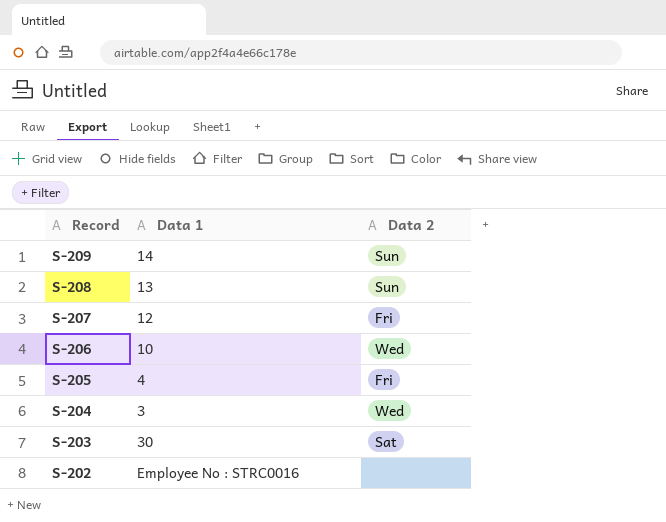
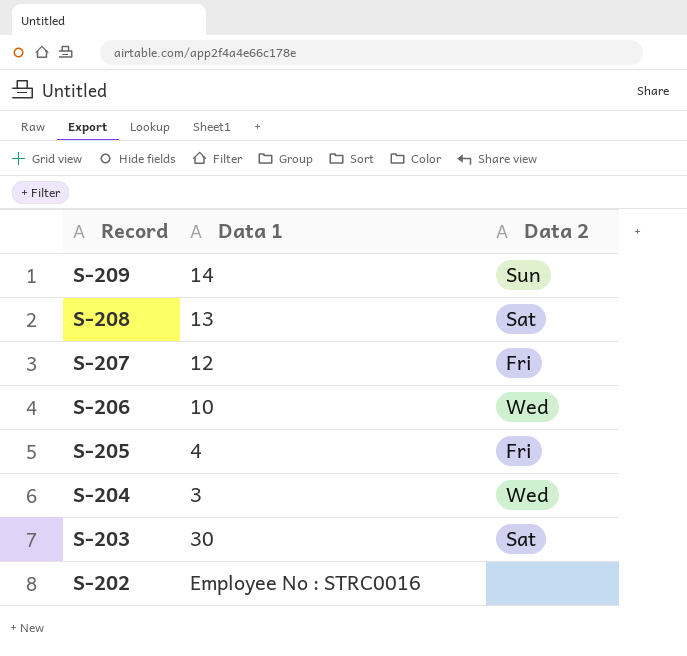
S-208 | Data 2: Sun -> Sat

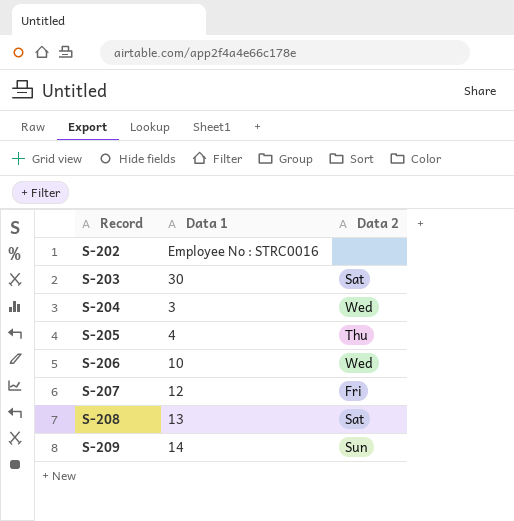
row order: Record descending -> Record ascending
S-205 | Data 2: Fri -> Thu

